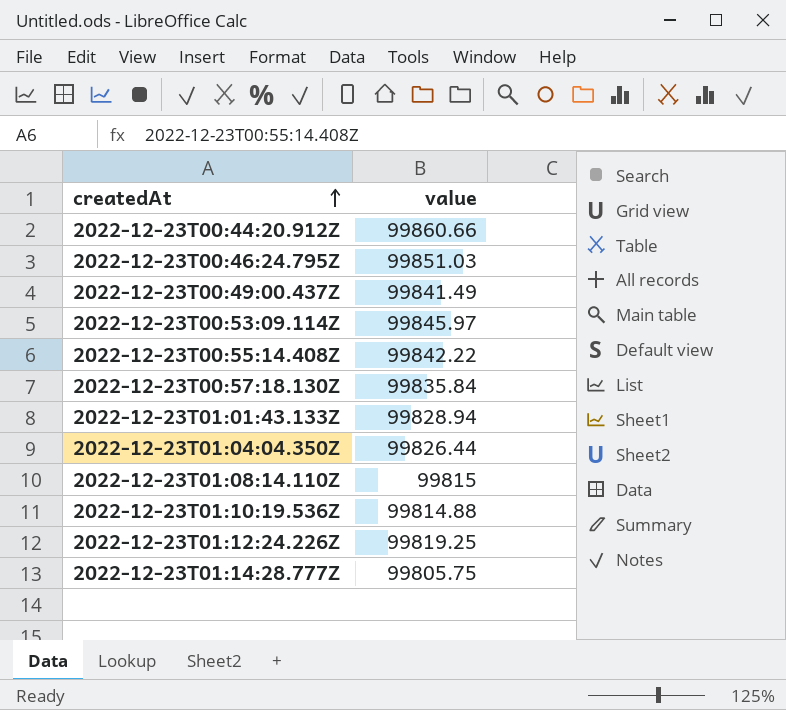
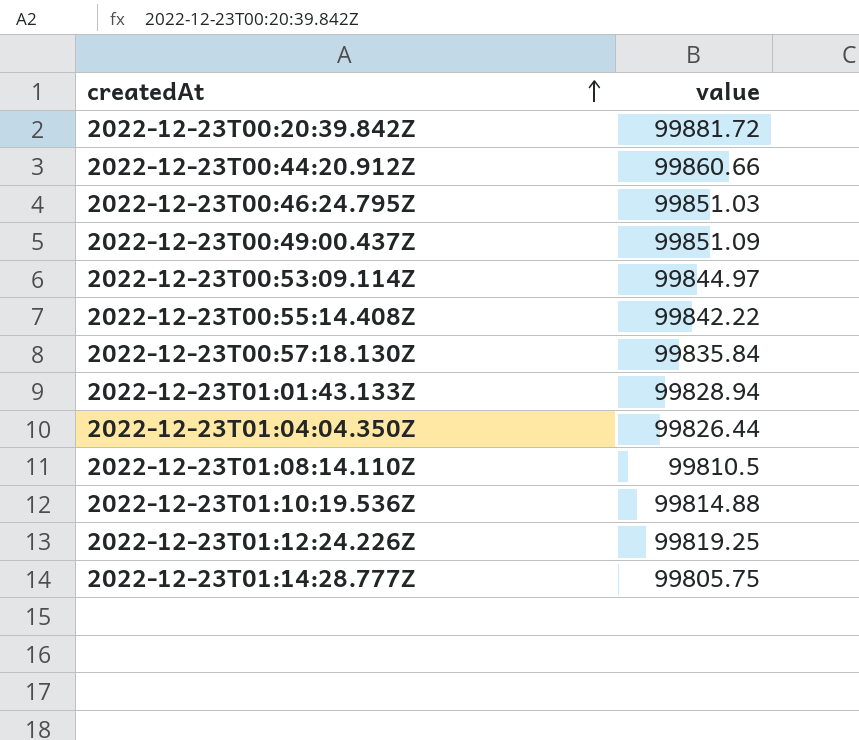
row 2022-12-23T00:20:39.842Z: none -> 99881.72
2022-12-23T00:49:00.437Z | value: 99841.49 -> 99851.09
2022-12-23T00:53:09.114Z | value: 99845.97 -> 99844.97
2022-12-23T01:08:14.110Z | value: 99815 -> 99810.5

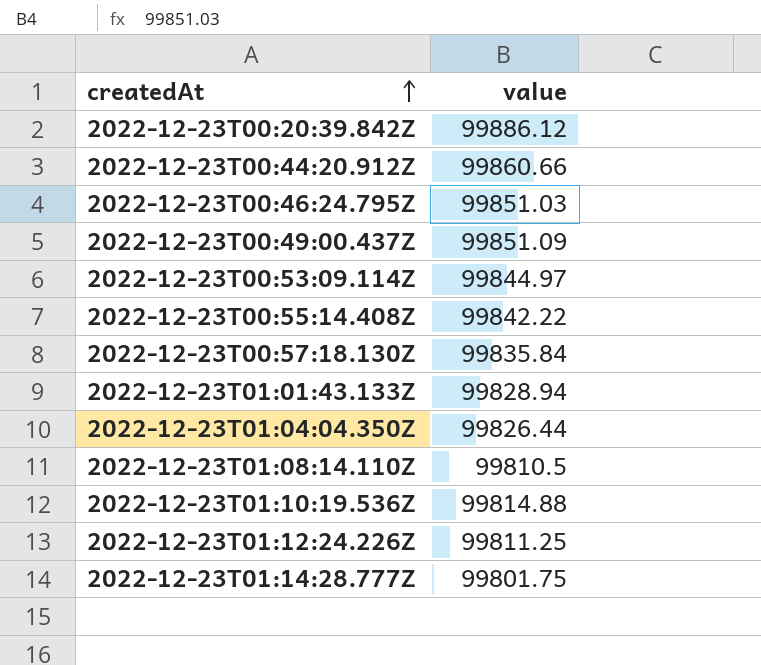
2022-12-23T00:20:39.842Z | value: 99881.72 -> 99886.12
2022-12-23T01:12:24.226Z | value: 99819.25 -> 99811.25
2022-12-23T01:14:28.777Z | value: 99805.75 -> 99801.75

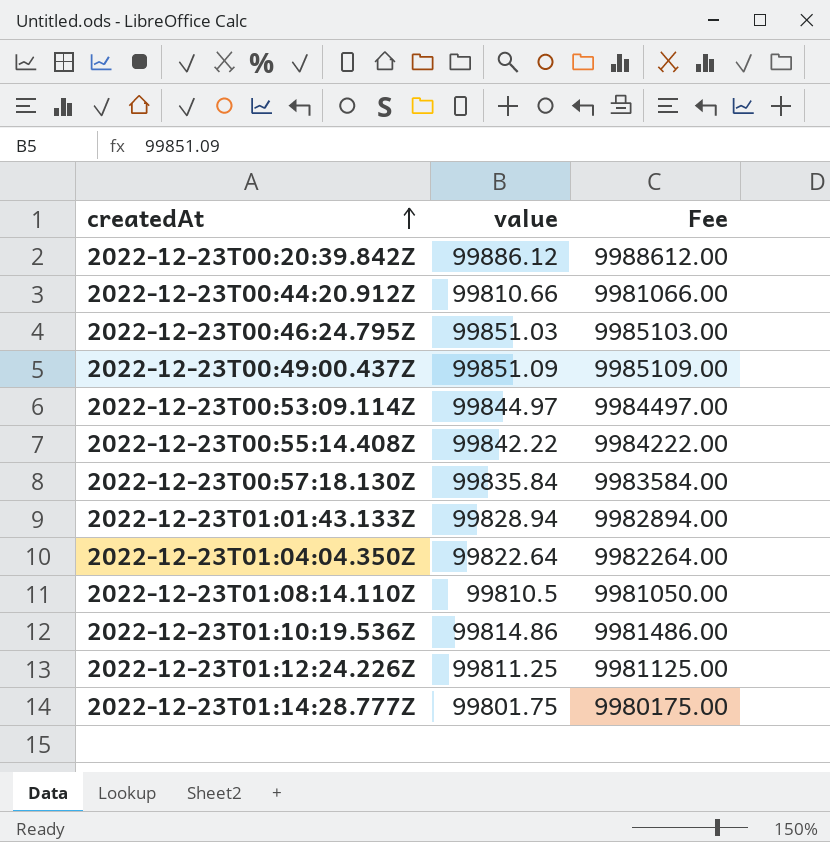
column Fee | formula: none -> [value] * 100
2022-12-23T00:44:20.912Z | value: 99860.66 -> 99810.66
2022-12-23T01:04:04.350Z | value: 99826.44 -> 99822.64
2022-12-23T01:10:19.536Z | value: 99814.88 -> 99814.86

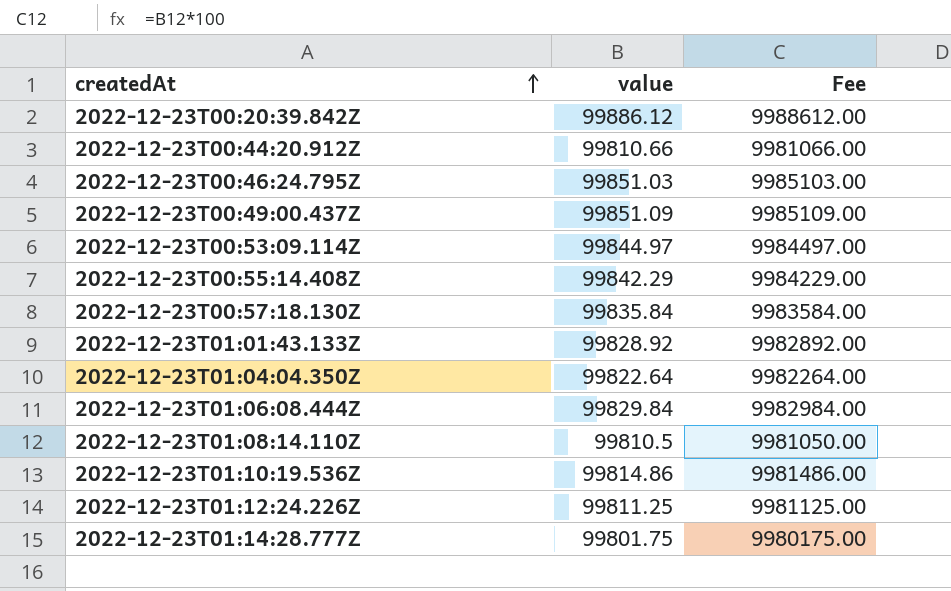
2022-12-23T00:55:14.408Z | value: 99842.22 -> 99842.29
2022-12-23T00:55:14.408Z | Fee: 9984222.00 -> 9984229.00
2022-12-23T01:01:43.133Z | value: 99828.94 -> 99828.92
2022-12-23T01:01:43.133Z | Fee: 9982894.00 -> 9982892.00
row 2022-12-23T01:06:08.444Z: none -> 99829.84 | 9982984.00

